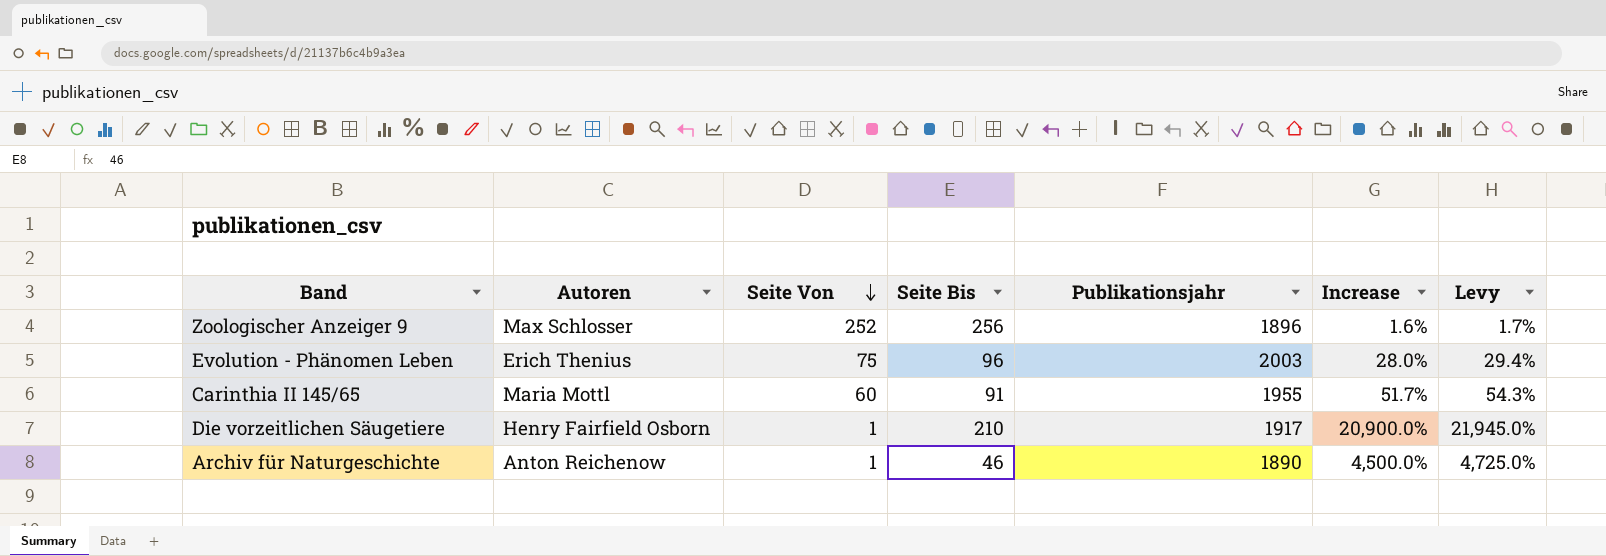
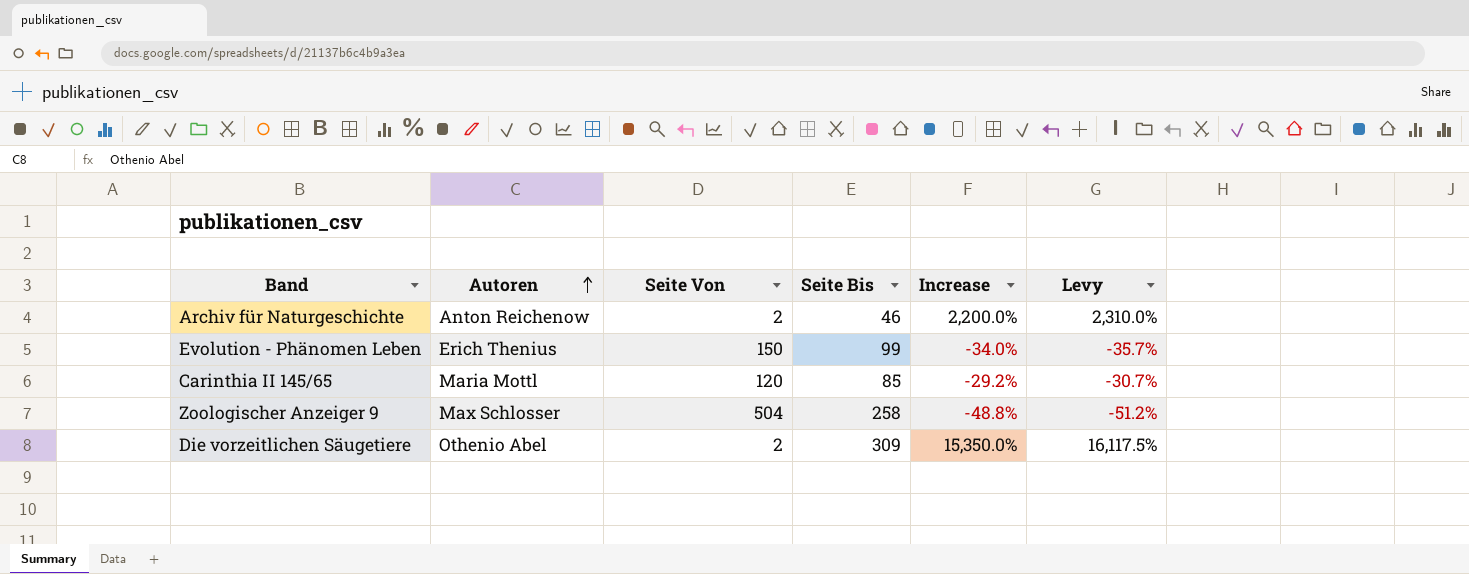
row order: Seite Von descending -> Autoren ascending
column Publikationsjahr | position: 5 -> none
Archiv für Naturgeschichte | Seite Von: 1 -> 2
Archiv für Naturgeschichte | Increase: 4,500.0% -> 2,200.0%
Archiv für Naturgeschichte | Levy: 4,725.0% -> 2,310.0%
Evolution - Phänomen Leben | Seite Von: 75 -> 150
Evolution - Phänomen Leben | Seite Bis: 96 -> 99
Evolution - Phänomen Leben | Increase: 28.0% -> -34.0%
Evolution - Phänomen Leben | Levy: 29.4% -> -35.7%
Carinthia II 145/65 | Seite Von: 60 -> 120
Carinthia II 145/65 | Seite Bis: 91 -> 85
Carinthia II 145/65 | Increase: 51.7% -> -29.2%
Carinthia II 145/65 | Levy: 54.3% -> -30.7%
Zoologischer Anzeiger 9 | Seite Von: 252 -> 504
Zoologischer Anzeiger 9 | Seite Bis: 256 -> 258
Zoologischer Anzeiger 9 | Increase: 1.6% -> -48.8%
Zoologischer Anzeiger 9 | Levy: 1.7% -> -51.2%
Die vorzeitlichen Säugetiere | Autoren: Henry Fairfield Osborn -> Othenio Abel
Die vorzeitlichen Säugetiere | Seite Von: 1 -> 2
Die vorzeitlichen Säugetiere | Seite Bis: 210 -> 309
Die vorzeitlichen Säugetiere | Increase: 20,900.0% -> 15,350.0%
Die vorzeitlichen Säugetiere | Levy: 21,945.0% -> 16,117.5%

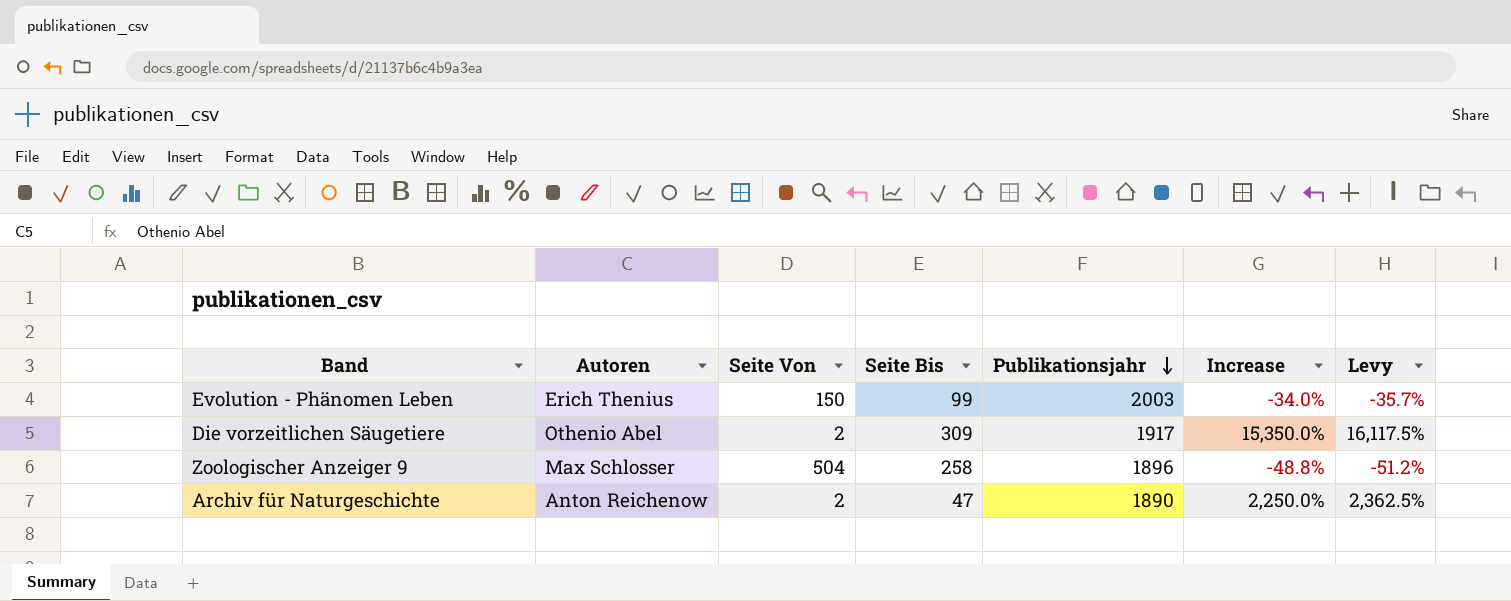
row order: Autoren ascending -> Publikationsjahr descending
column Publikationsjahr | position: none -> 5
row Carinthia II 145/65: Maria Mottl | 120 | 85 | -29.2% | -30.7% -> none
Archiv für Naturgeschichte | Seite Bis: 46 -> 47
Archiv für Naturgeschichte | Increase: 2,200.0% -> 2,250.0%
Archiv für Naturgeschichte | Levy: 2,310.0% -> 2,362.5%

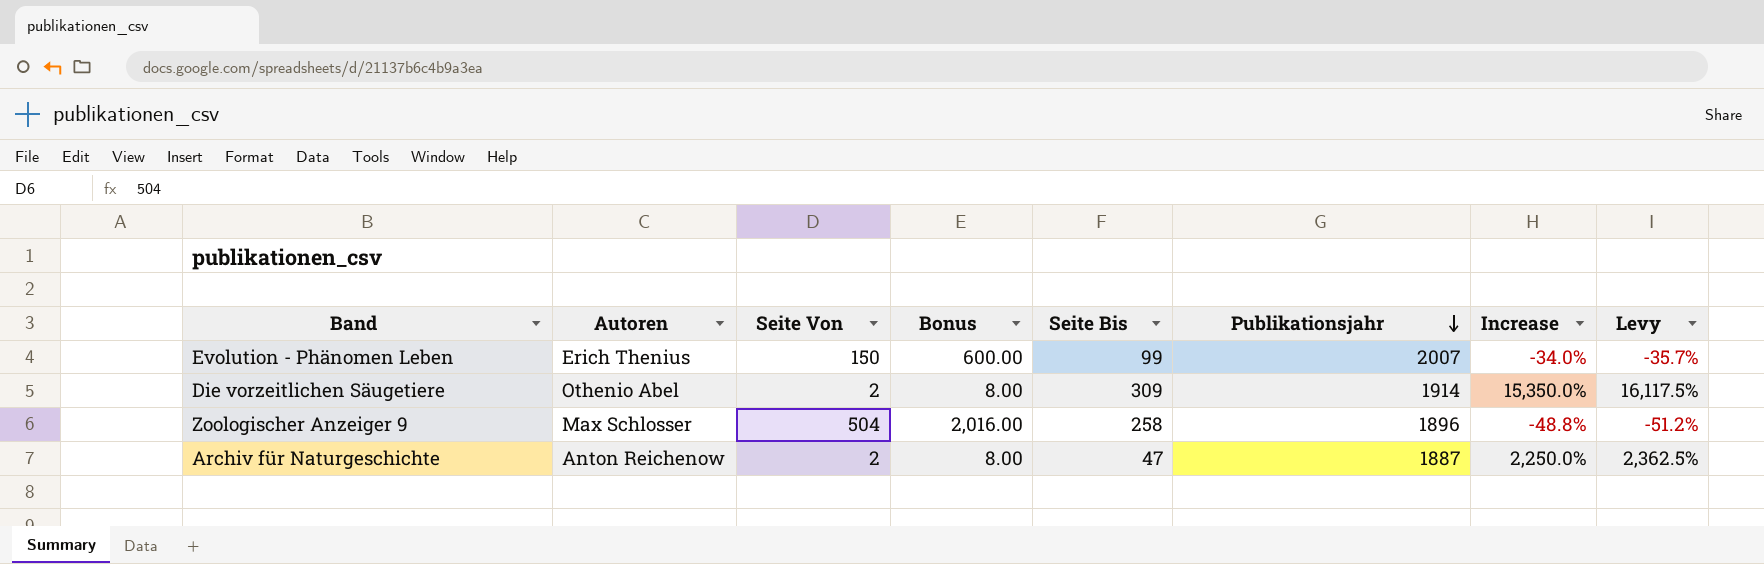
column Bonus | formula: none -> [Seite Von] * 4
Evolution - Phänomen Leben | Publikationsjahr: 2003 -> 2007
Die vorzeitlichen Säugetiere | Publikationsjahr: 1917 -> 1914
Archiv für Naturgeschichte | Publikationsjahr: 1890 -> 1887

